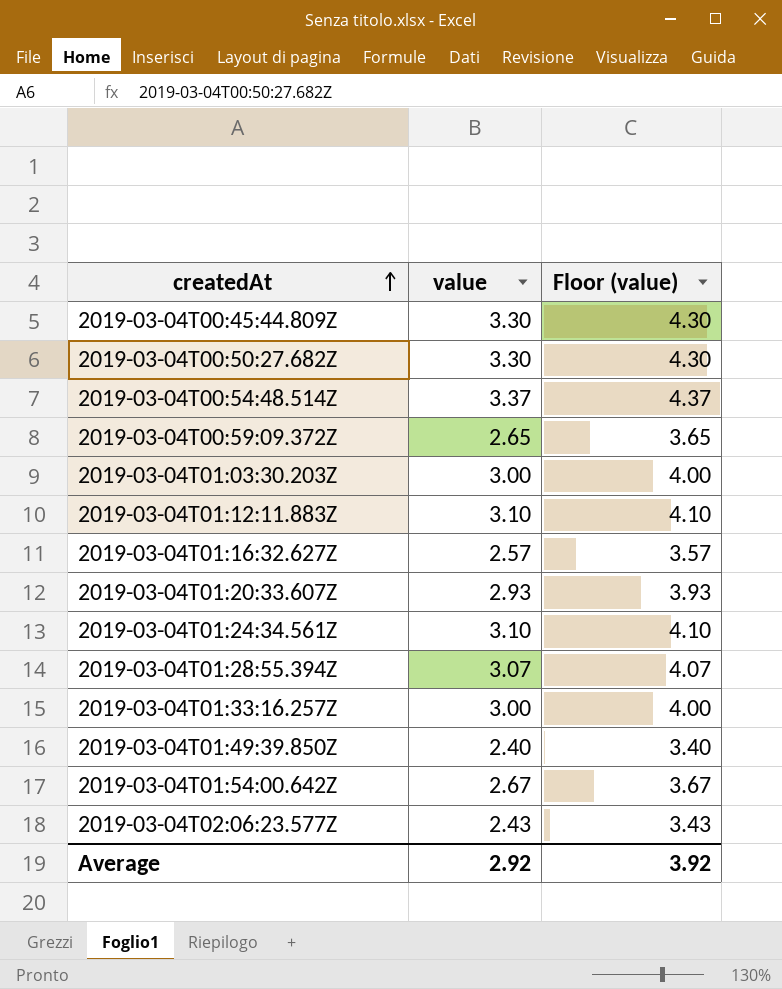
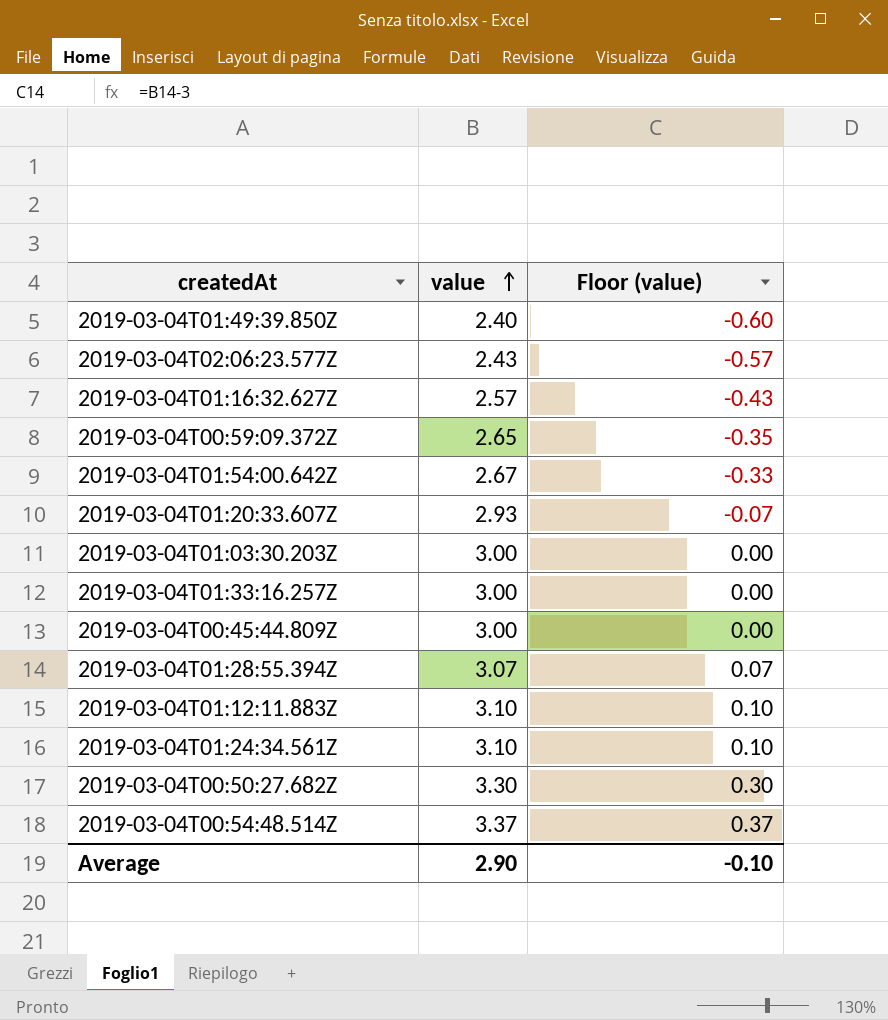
row order: createdAt ascending -> value ascending
column Floor (value) | formula: [value] + 1 -> [value] - 3
2019-03-04T00:45:44.809Z | value: 3.30 -> 3.00
Average | value: 2.92 -> 2.90
Average | Floor (value): 3.92 -> -0.10

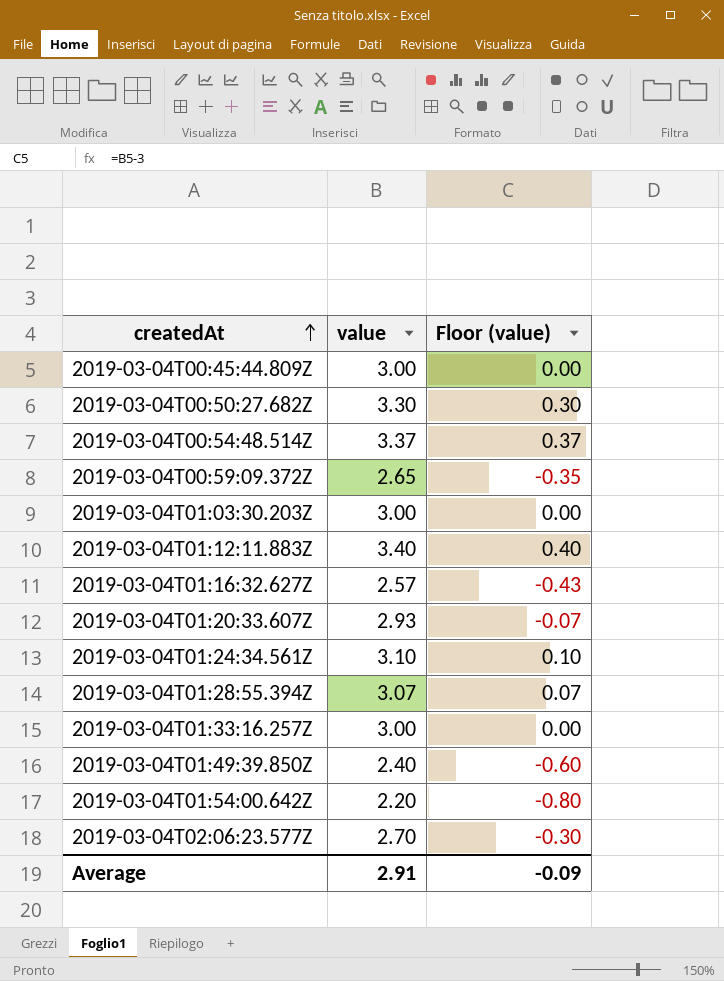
row order: value ascending -> createdAt ascending
2019-03-04T01:12:11.883Z | value: 3.10 -> 3.40
2019-03-04T01:12:11.883Z | Floor (value): 0.10 -> 0.40
2019-03-04T01:54:00.642Z | value: 2.67 -> 2.20
2019-03-04T01:54:00.642Z | Floor (value): -0.33 -> -0.80
2019-03-04T02:06:23.577Z | value: 2.43 -> 2.70
2019-03-04T02:06:23.577Z | Floor (value): -0.57 -> -0.30
Average | value: 2.90 -> 2.91
Average | Floor (value): -0.10 -> -0.09

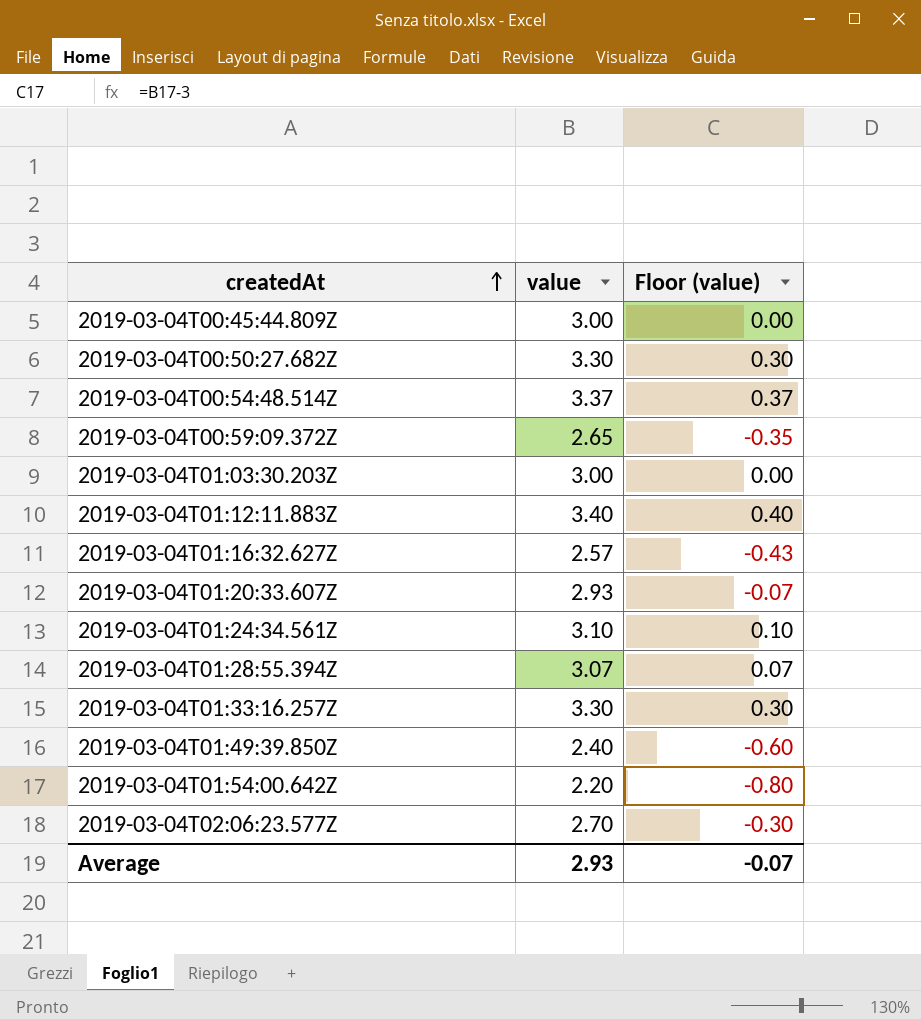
2019-03-04T01:33:16.257Z | value: 3.00 -> 3.30
2019-03-04T01:33:16.257Z | Floor (value): 0.00 -> 0.30
Average | value: 2.91 -> 2.93
Average | Floor (value): -0.09 -> -0.07

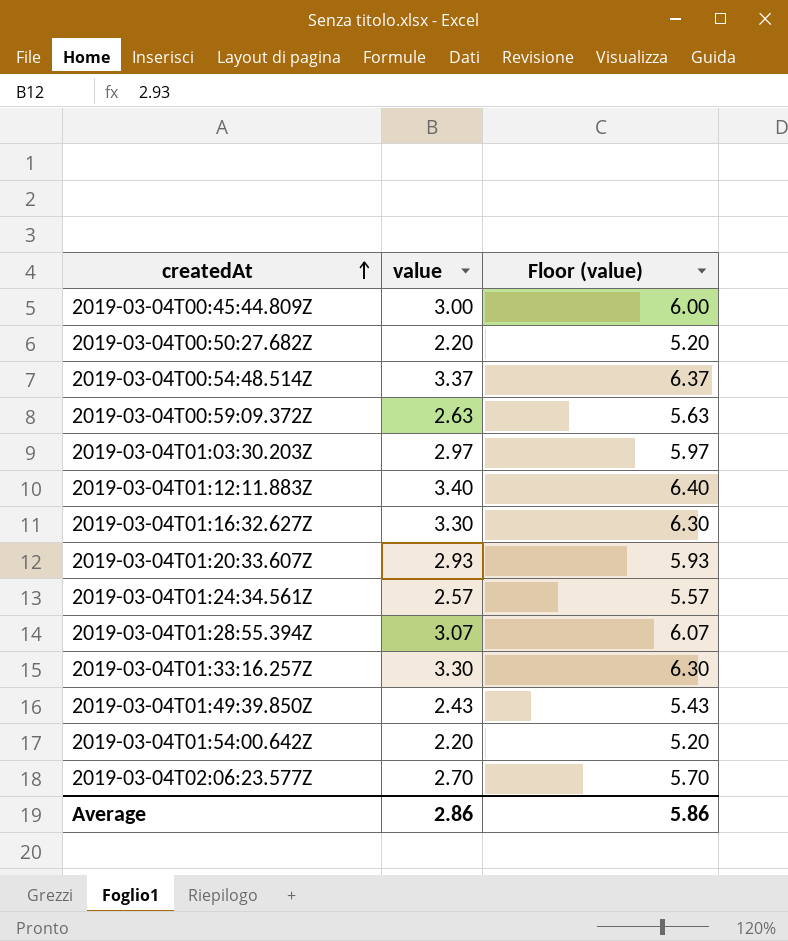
column Floor (value) | formula: [value] - 3 -> [value] + 3
2019-03-04T00:50:27.682Z | value: 3.30 -> 2.20
2019-03-04T00:59:09.372Z | value: 2.65 -> 2.63
2019-03-04T01:03:30.203Z | value: 3.00 -> 2.97
2019-03-04T01:16:32.627Z | value: 2.57 -> 3.30
2019-03-04T01:24:34.561Z | value: 3.10 -> 2.57
2019-03-04T01:49:39.850Z | value: 2.40 -> 2.43
Average | value: 2.93 -> 2.86
Average | Floor (value): -0.07 -> 5.86

